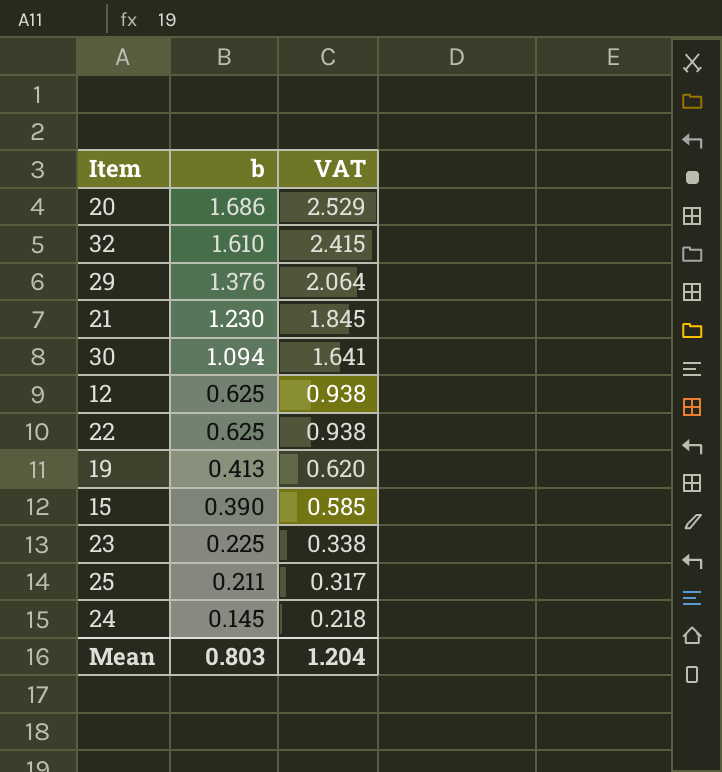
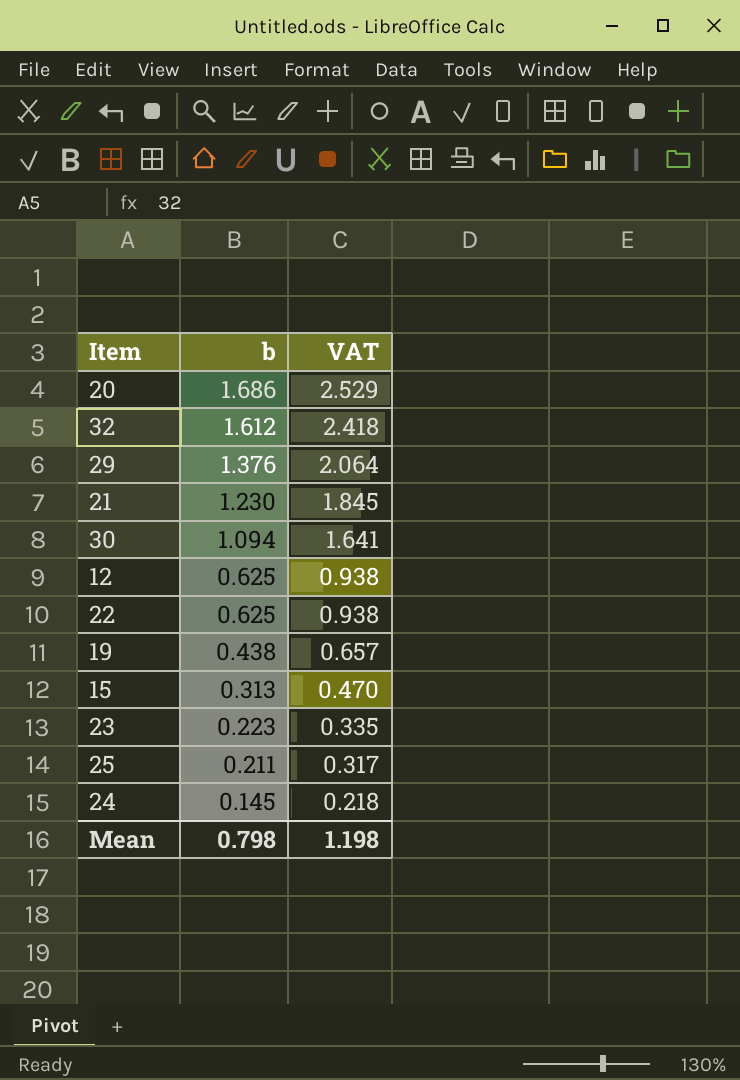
32 | b: 1.610 -> 1.612
32 | VAT: 2.415 -> 2.418
19 | b: 0.413 -> 0.438
19 | VAT: 0.620 -> 0.657
15 | b: 0.390 -> 0.313
15 | VAT: 0.585 -> 0.470
23 | b: 0.225 -> 0.223
23 | VAT: 0.338 -> 0.335
Mean | b: 0.803 -> 0.798
Mean | VAT: 1.204 -> 1.198

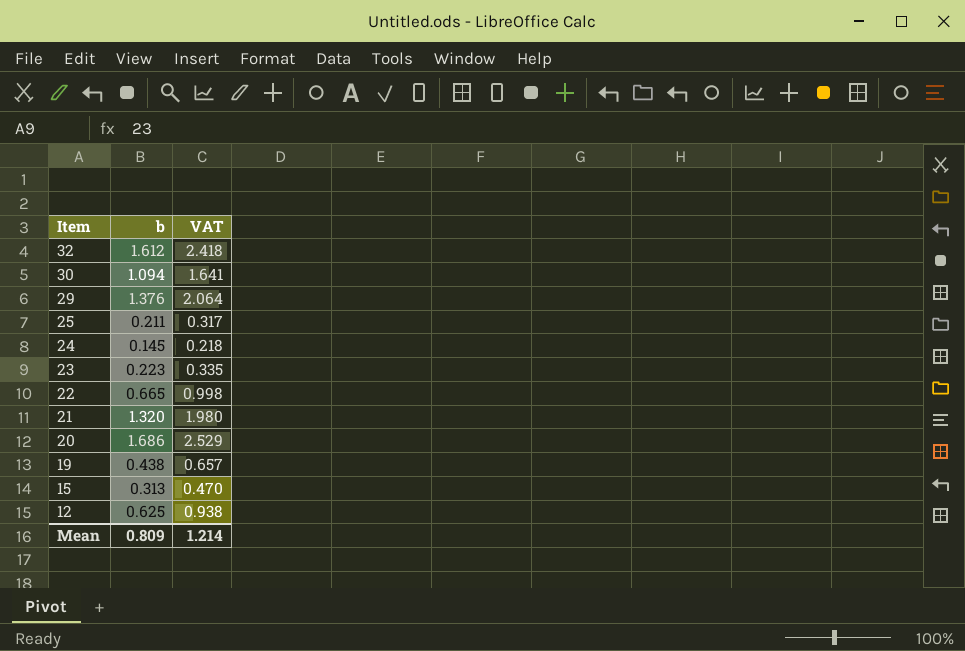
row order: b descending -> Item descending
22 | b: 0.625 -> 0.665
22 | VAT: 0.938 -> 0.998
21 | b: 1.230 -> 1.320
21 | VAT: 1.845 -> 1.980
Mean | b: 0.798 -> 0.809
Mean | VAT: 1.198 -> 1.214

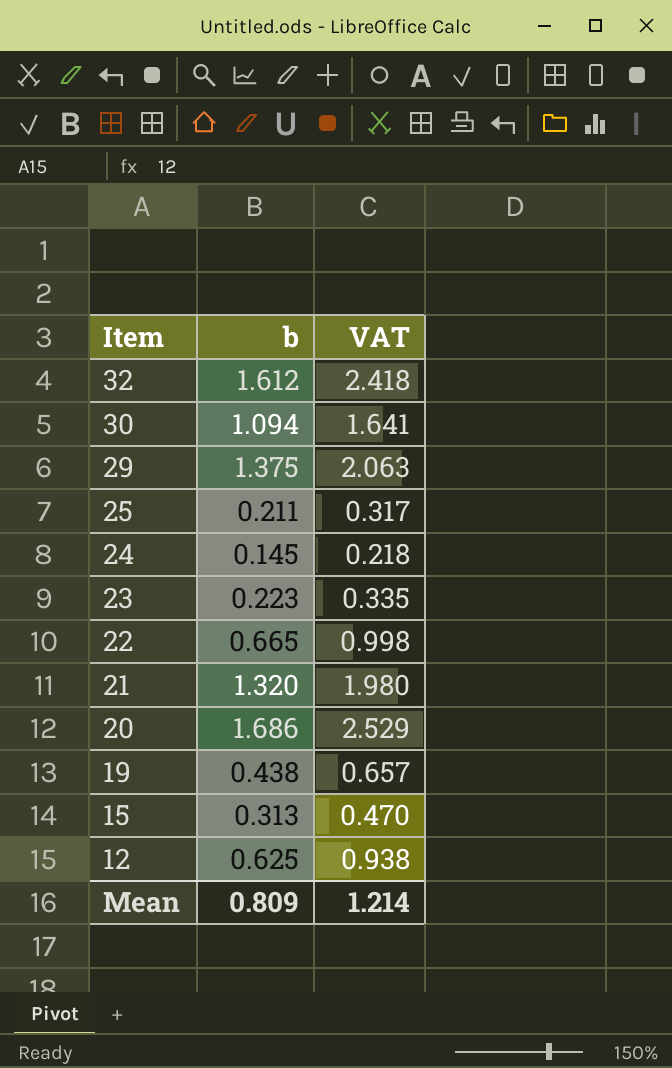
29 | b: 1.376 -> 1.375
29 | VAT: 2.064 -> 2.063

